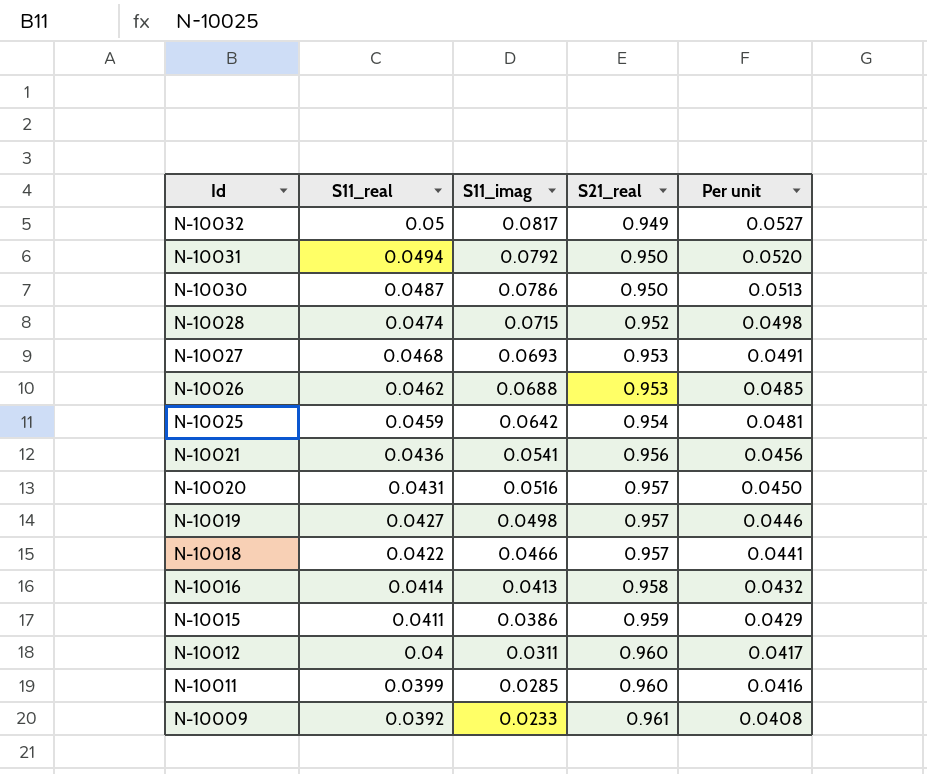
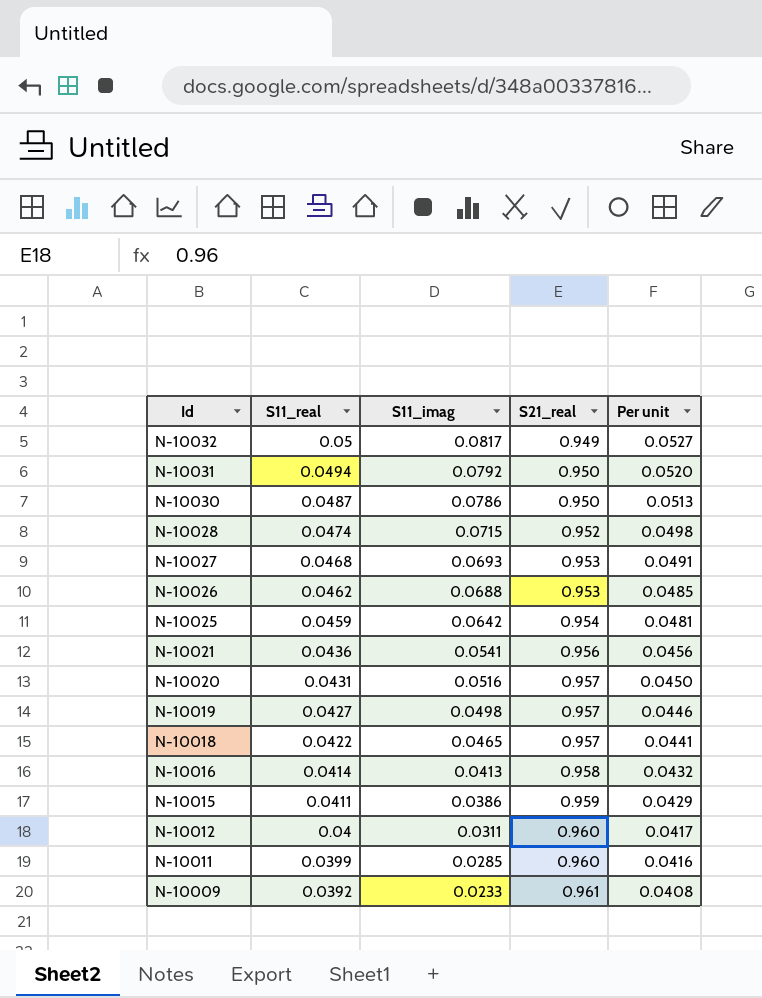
N-10018 | S11_imag: 0.0466 -> 0.0465

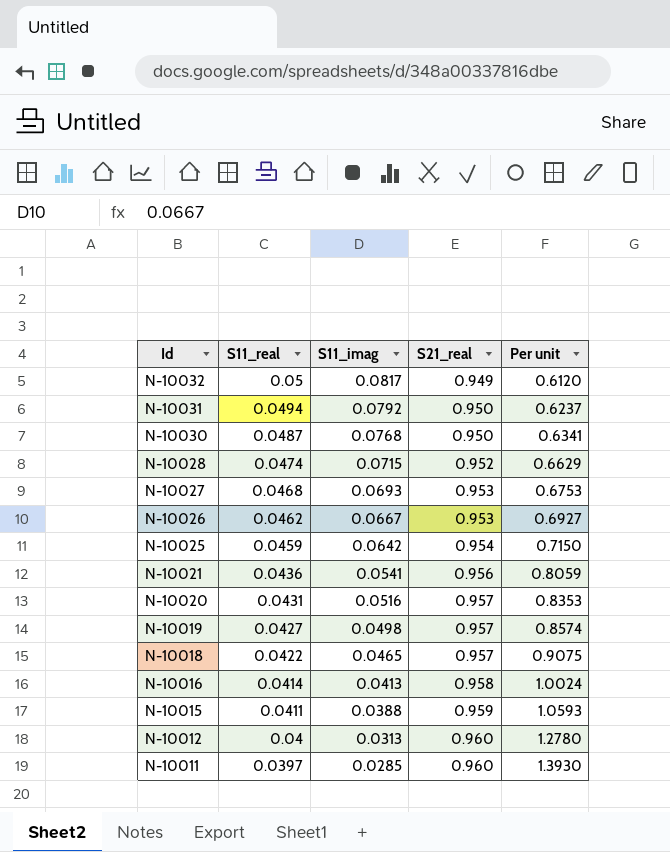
column Per unit | formula: [S11_real] / [S21_real] -> [S11_real] / [S11_imag]
row N-10009: 0.0392 | 0.0233 | 0.961 | 0.0408 -> none
N-10030 | S11_imag: 0.0786 -> 0.0768
N-10026 | S11_imag: 0.0688 -> 0.0667
N-10015 | S11_imag: 0.0386 -> 0.0388
N-10012 | S11_imag: 0.0311 -> 0.0313
N-10011 | S11_real: 0.0399 -> 0.0397

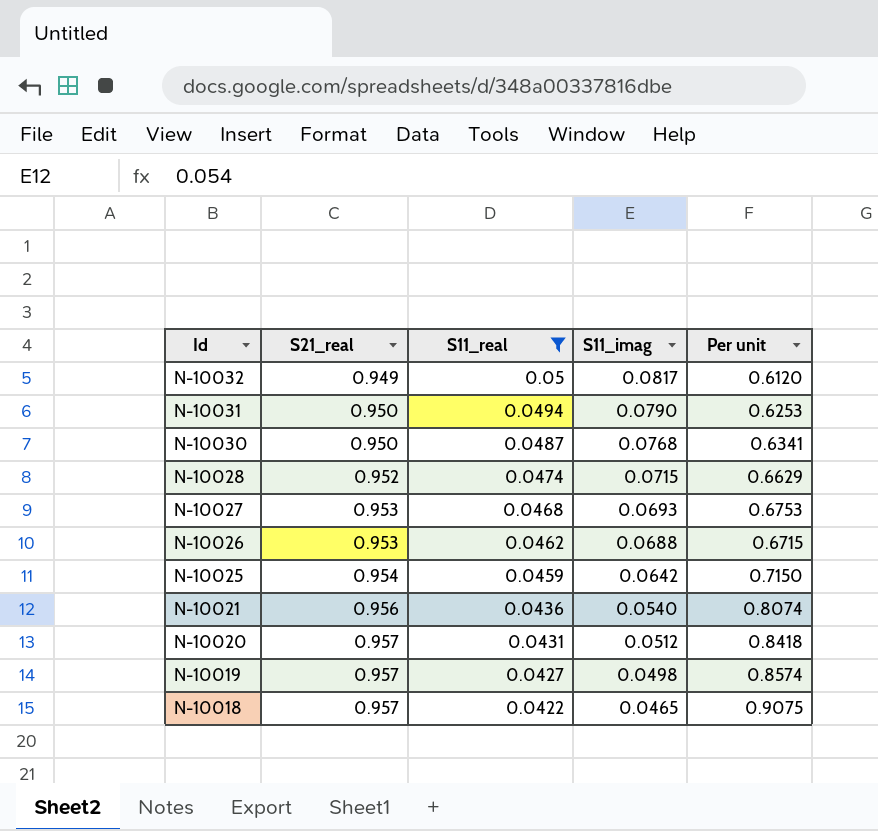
filter: none -> S11_real >= 0.0422
column S21_real | position: 4 -> 2
N-10031 | S11_imag: 0.0792 -> 0.0790
N-10031 | Per unit: 0.6237 -> 0.6253
N-10026 | S11_imag: 0.0667 -> 0.0688
N-10026 | Per unit: 0.6927 -> 0.6715
N-10021 | S11_imag: 0.0541 -> 0.0540
N-10021 | Per unit: 0.8059 -> 0.8074
N-10020 | S11_imag: 0.0516 -> 0.0512
N-10020 | Per unit: 0.8353 -> 0.8418

